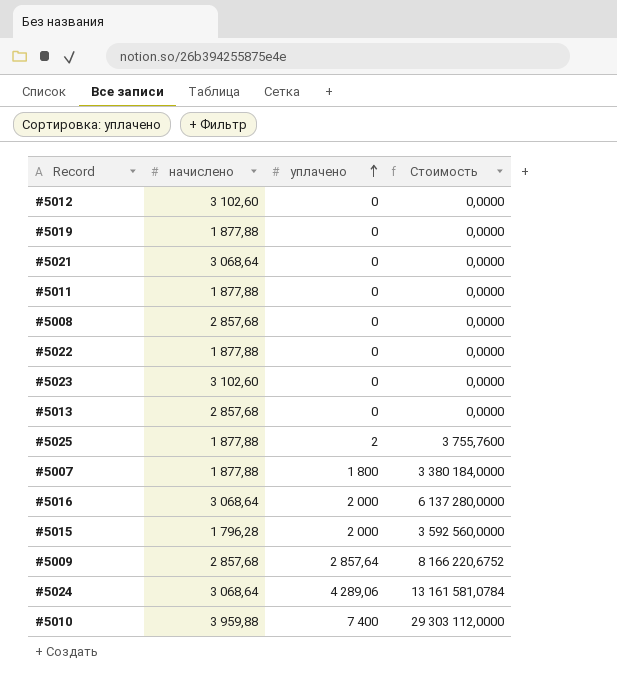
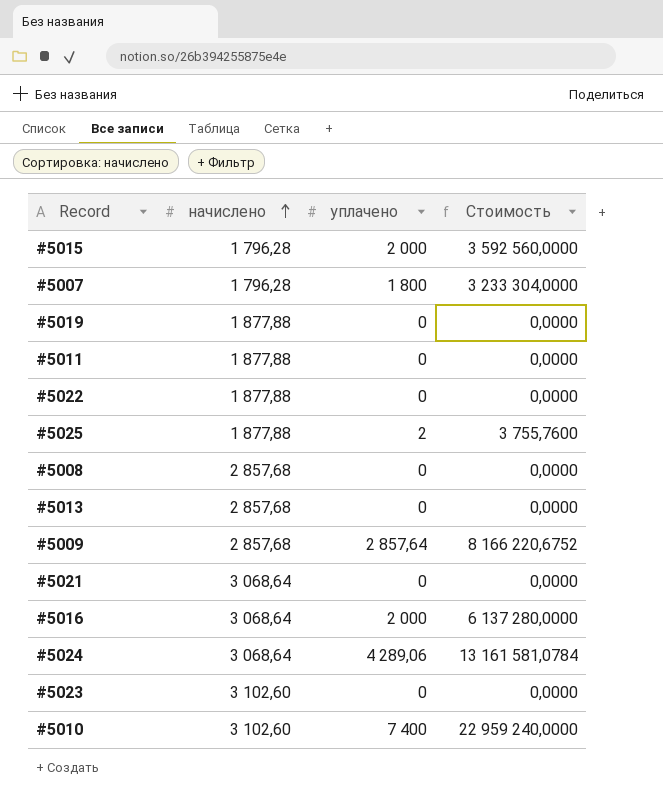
row order: уплачено ascending -> начислено ascending
row #5012: 3 102,60 | 0 | 0,0000 -> none
#5007 | начислено: 1 877,88 -> 1 796,28
#5007 | Стоимость: 3 380 184,0000 -> 3 233 304,0000
#5010 | начислено: 3 959,88 -> 3 102,60
#5010 | Стоимость: 29 303 112,0000 -> 22 959 240,0000

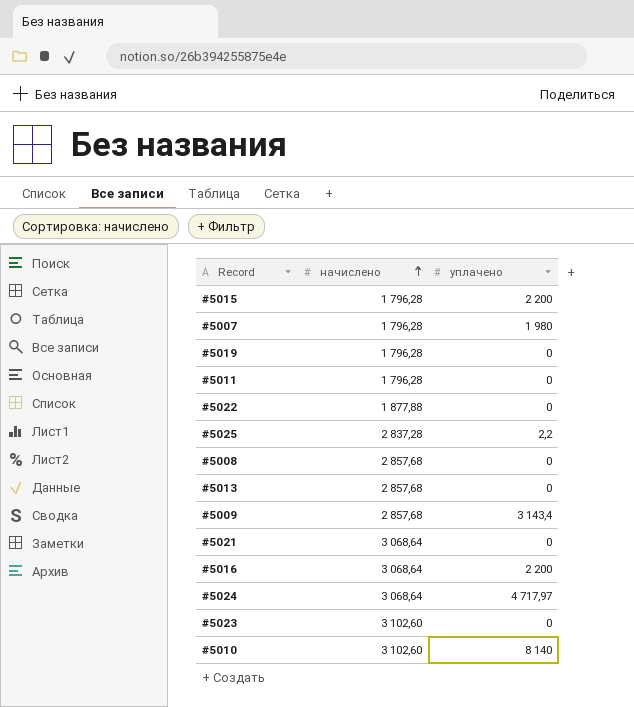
column Стоимость | formula: [начислено] * [уплачено] -> none
#5015 | уплачено: 2 000 -> 2 200
#5007 | уплачено: 1 800 -> 1 980
#5019 | начислено: 1 877,88 -> 1 796,28
#5011 | начислено: 1 877,88 -> 1 796,28
#5025 | начислено: 1 877,88 -> 2 837,28
#5025 | уплачено: 2 -> 2,2
#5009 | уплачено: 2 857,64 -> 3 143,4
#5016 | уплачено: 2 000 -> 2 200
#5024 | уплачено: 4 289,06 -> 4 717,97
#5010 | уплачено: 7 400 -> 8 140

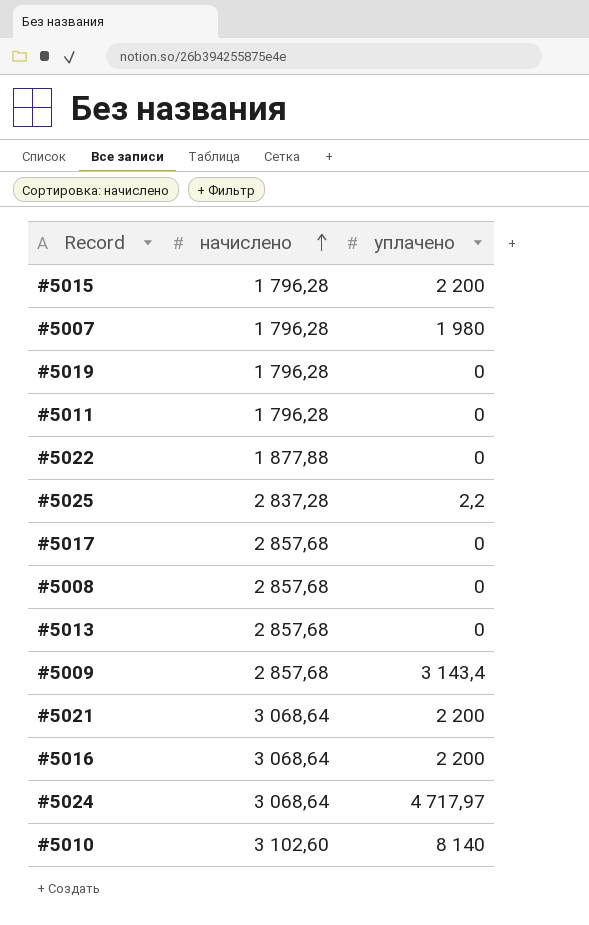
row #5023: 3 102,60 | 0 -> none
row #5017: none -> 2 857,68 | 0
#5021 | уплачено: 0 -> 2 200

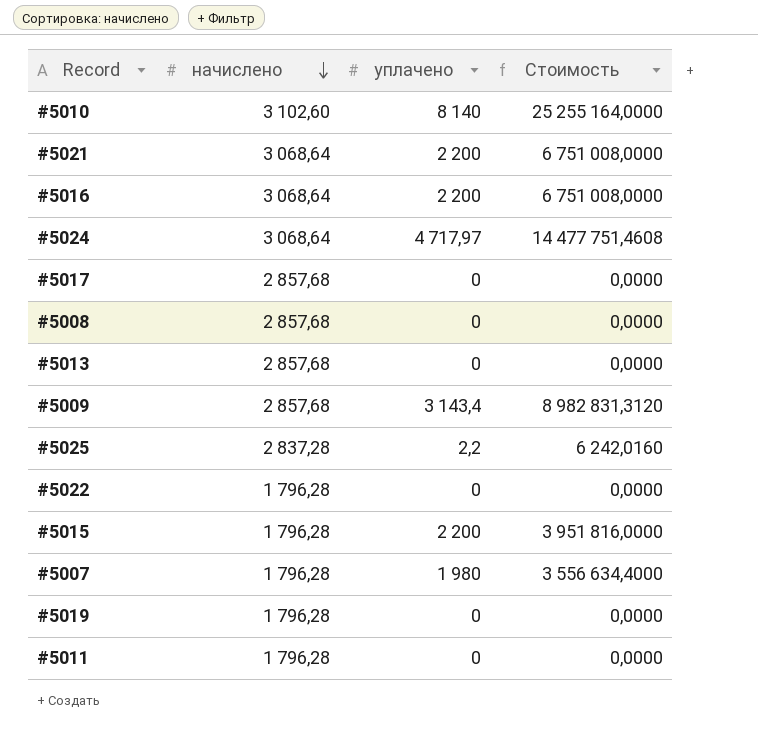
row order: начислено ascending -> начислено descending
column Стоимость | formula: none -> [начислено] * [уплачено]
#5022 | начислено: 1 877,88 -> 1 796,28

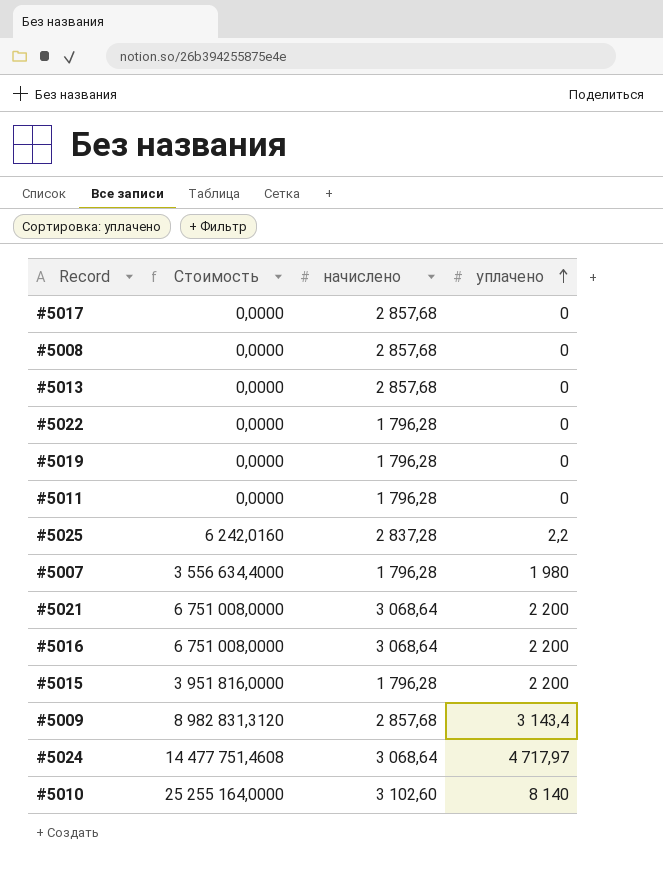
row order: начислено descending -> уплачено ascending
column Стоимость | position: 4 -> 2

